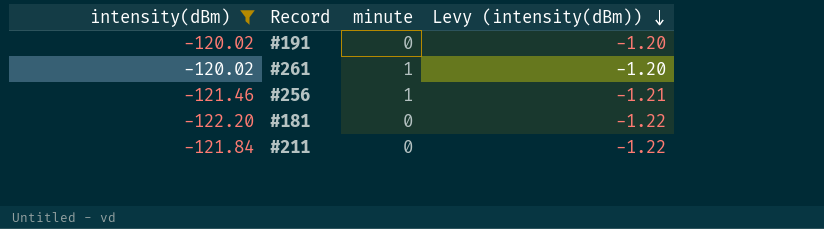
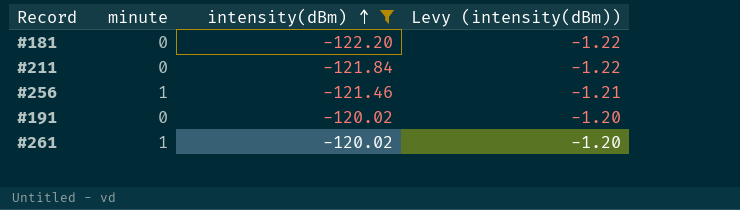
row order: Levy (intensity(dBm)) descending -> intensity(dBm) ascending
column intensity(dBm) | position: 1 -> 3

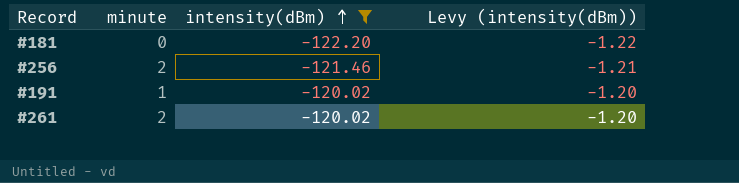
row #211: 0 | -121.84 | -1.22 -> none
#256 | minute: 1 -> 2
#191 | minute: 0 -> 1
#261 | minute: 1 -> 2

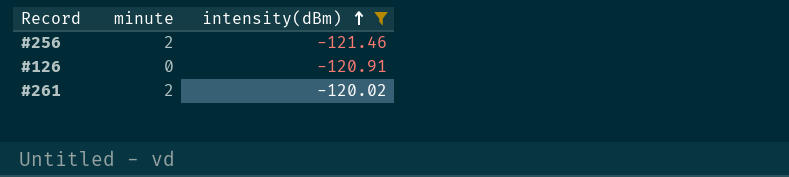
column Levy (intensity(dBm)) | formula: [intensity(dBm)] * 0.01 -> none
row #181: 0 | -122.20 | -1.22 -> none
row #191: 1 | -120.02 | -1.20 -> none
row #126: none -> 0 | -120.91

